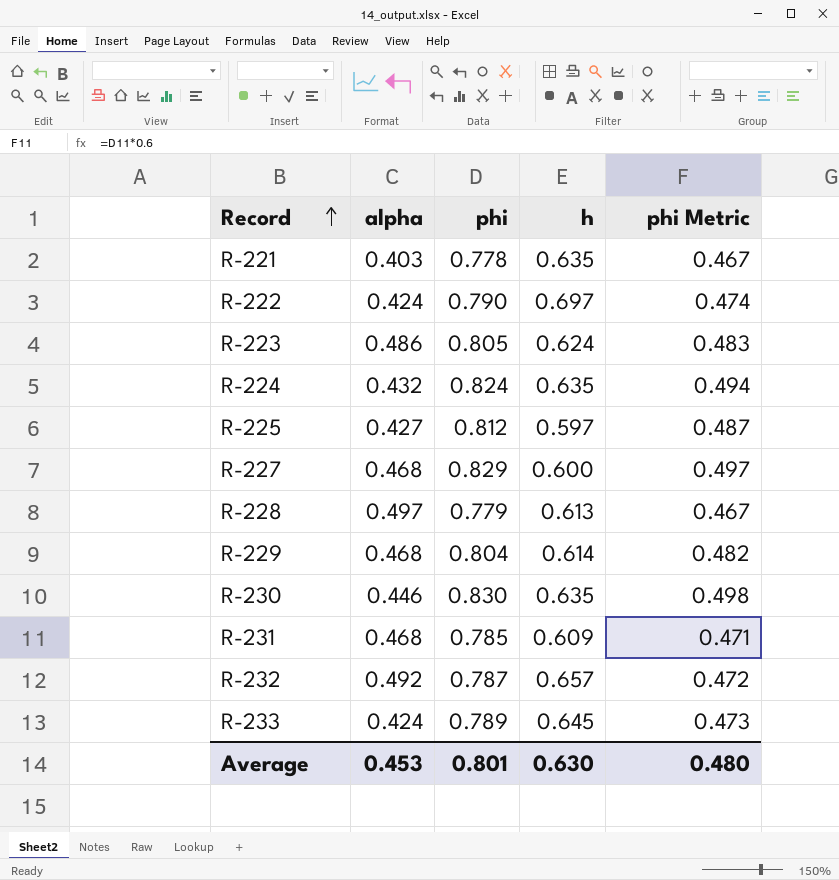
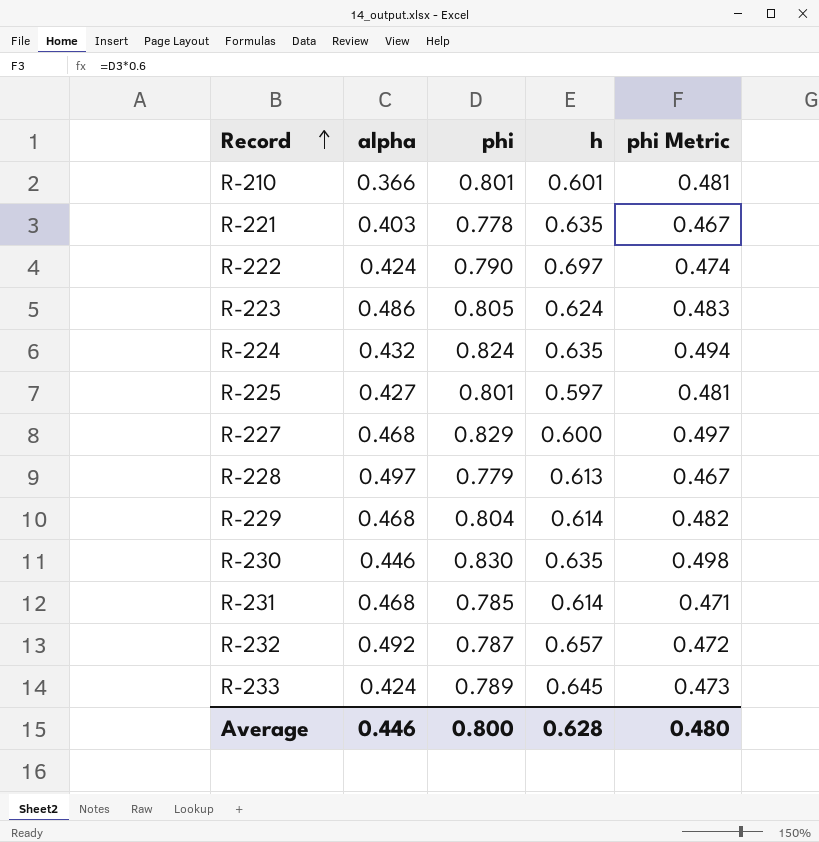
row R-210: none -> 0.366 | 0.801 | 0.601 | 0.481
R-225 | phi: 0.812 -> 0.801
R-225 | phi Metric: 0.487 -> 0.481
R-231 | h: 0.609 -> 0.614
Average | alpha: 0.453 -> 0.446
Average | phi: 0.801 -> 0.800
Average | h: 0.630 -> 0.628

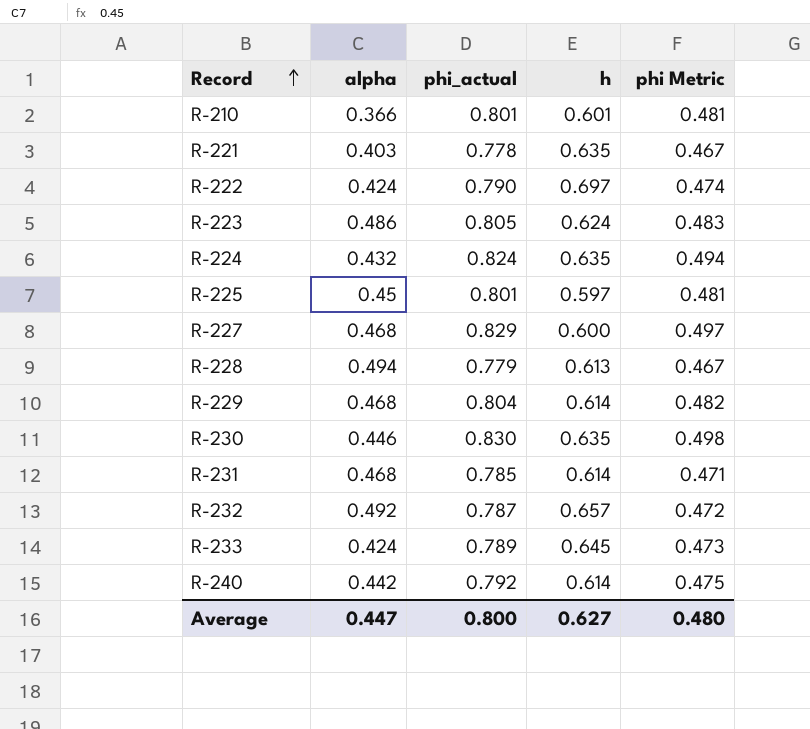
column name: phi -> phi_actual
R-225 | alpha: 0.427 -> 0.45
R-228 | alpha: 0.497 -> 0.494
row R-240: none -> 0.442 | 0.792 | 0.614 | 0.475
Average | alpha: 0.446 -> 0.447
Average | h: 0.628 -> 0.627

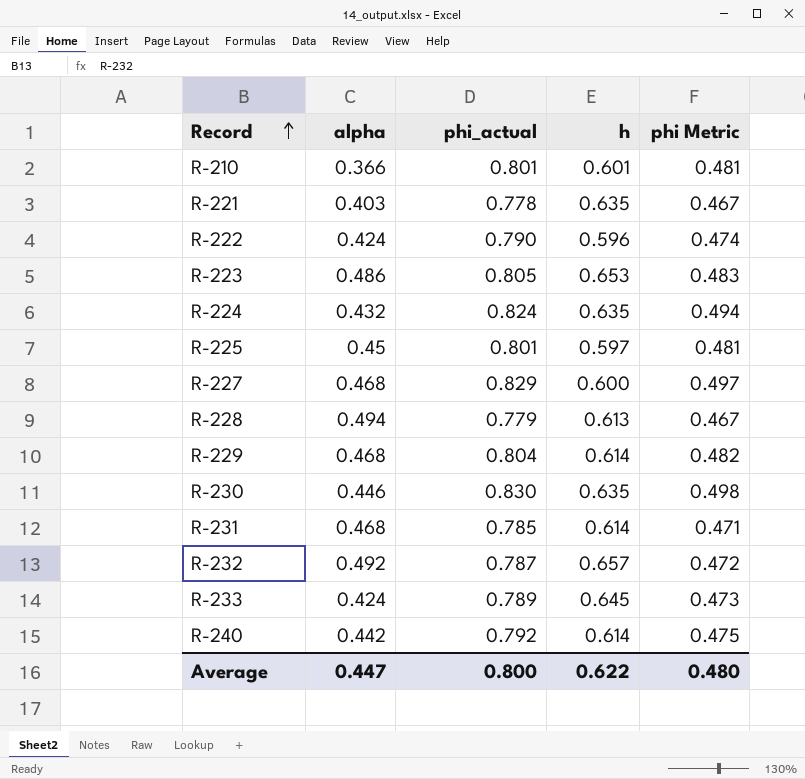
R-222 | h: 0.697 -> 0.596
R-223 | h: 0.624 -> 0.653
Average | h: 0.627 -> 0.622

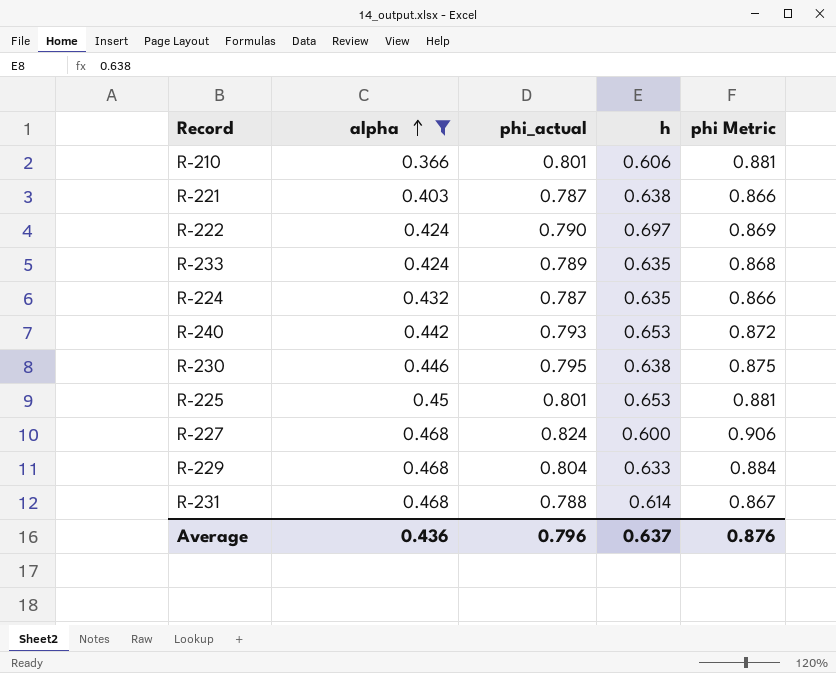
filter: none -> alpha <= 0.468
row order: Record ascending -> alpha ascending
column phi Metric | formula: [phi_actual] * 0.6 -> [phi_actual] * 1.1
R-210 | h: 0.601 -> 0.606
R-221 | phi_actual: 0.778 -> 0.787
R-221 | h: 0.635 -> 0.638
R-222 | h: 0.596 -> 0.697
R-233 | h: 0.645 -> 0.635
R-224 | phi_actual: 0.824 -> 0.787
R-240 | phi_actual: 0.792 -> 0.793
R-240 | h: 0.614 -> 0.653
R-230 | phi_actual: 0.830 -> 0.795
R-230 | h: 0.635 -> 0.638
R-225 | h: 0.597 -> 0.653
R-227 | phi_actual: 0.829 -> 0.824
R-229 | h: 0.614 -> 0.633
R-231 | phi_actual: 0.785 -> 0.788
Average | alpha: 0.447 -> 0.436
Average | phi_actual: 0.800 -> 0.796
Average | h: 0.622 -> 0.637
Average | phi Metric: 0.480 -> 0.876

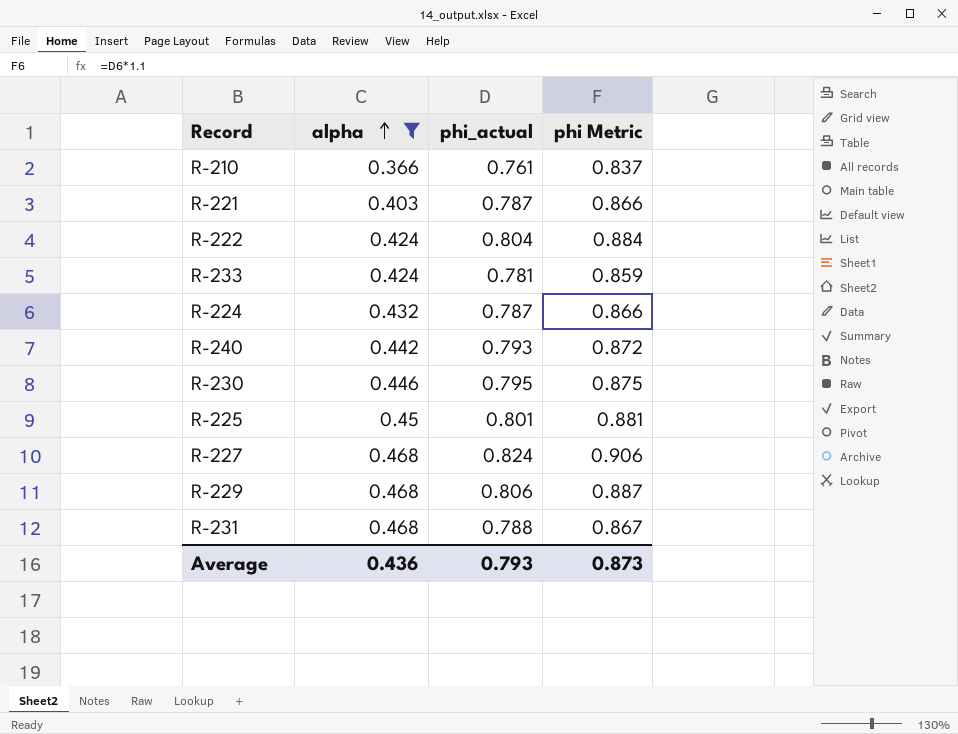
column h | position: 4 -> none
R-210 | phi_actual: 0.801 -> 0.761
R-210 | phi Metric: 0.881 -> 0.837
R-222 | phi_actual: 0.790 -> 0.804
R-222 | phi Metric: 0.869 -> 0.884
R-233 | phi_actual: 0.789 -> 0.781
R-233 | phi Metric: 0.868 -> 0.859
R-229 | phi_actual: 0.804 -> 0.806
R-229 | phi Metric: 0.884 -> 0.887
Average | phi_actual: 0.796 -> 0.793
Average | phi Metric: 0.876 -> 0.873

